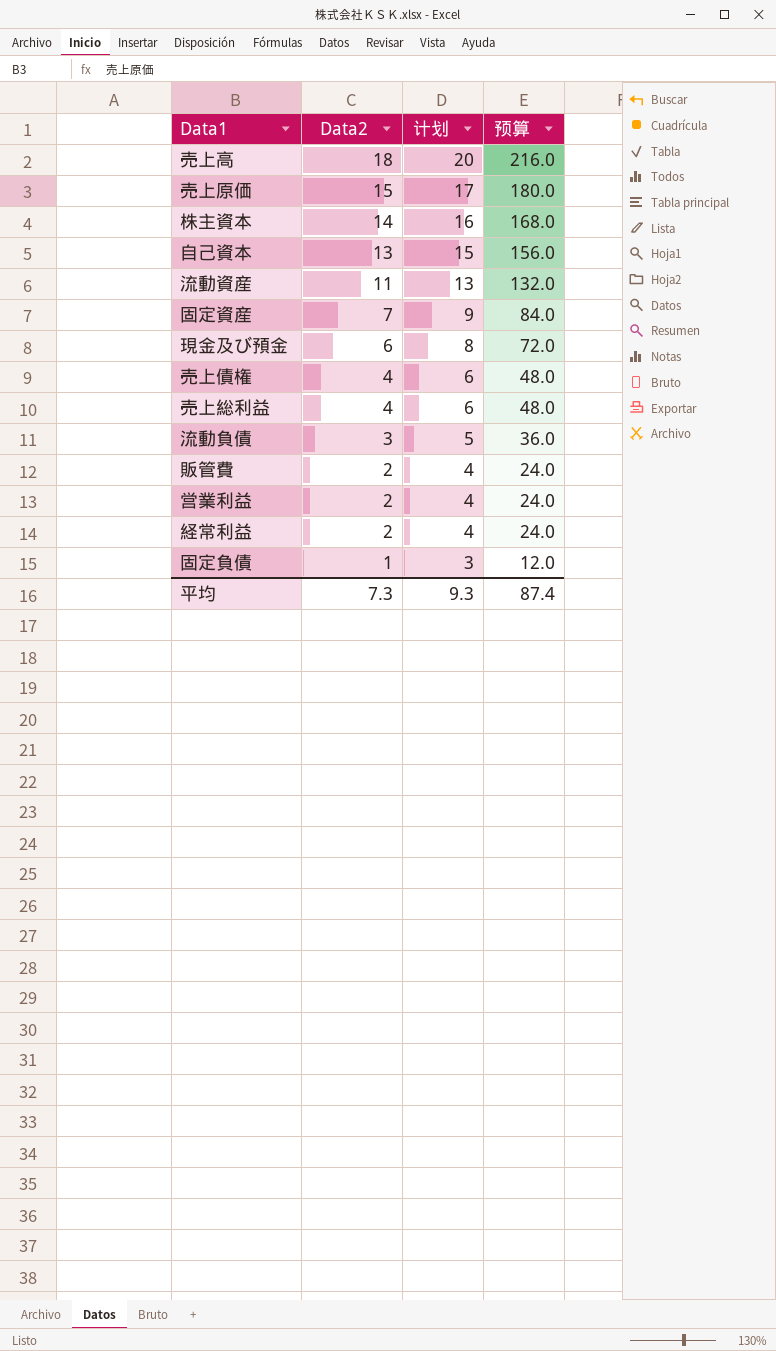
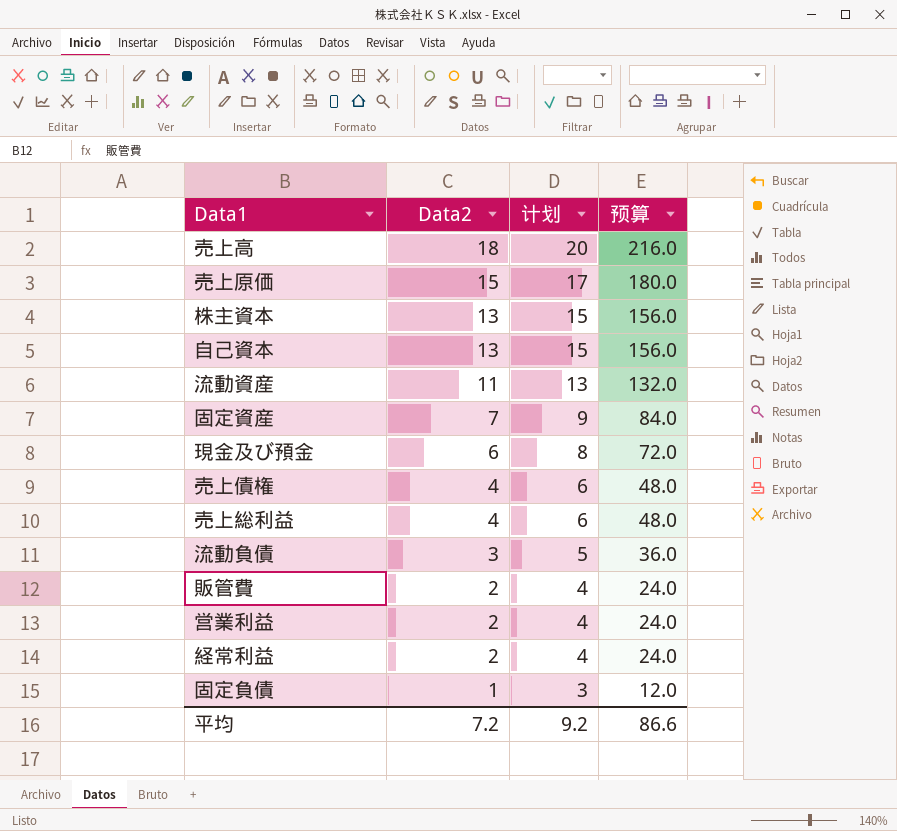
株主資本 | Data2: 14 -> 13
株主資本 | 计划: 16 -> 15
株主資本 | 预算: 168.0 -> 156.0
平均 | Data2: 7.3 -> 7.2
平均 | 计划: 9.3 -> 9.2
平均 | 预算: 87.4 -> 86.6

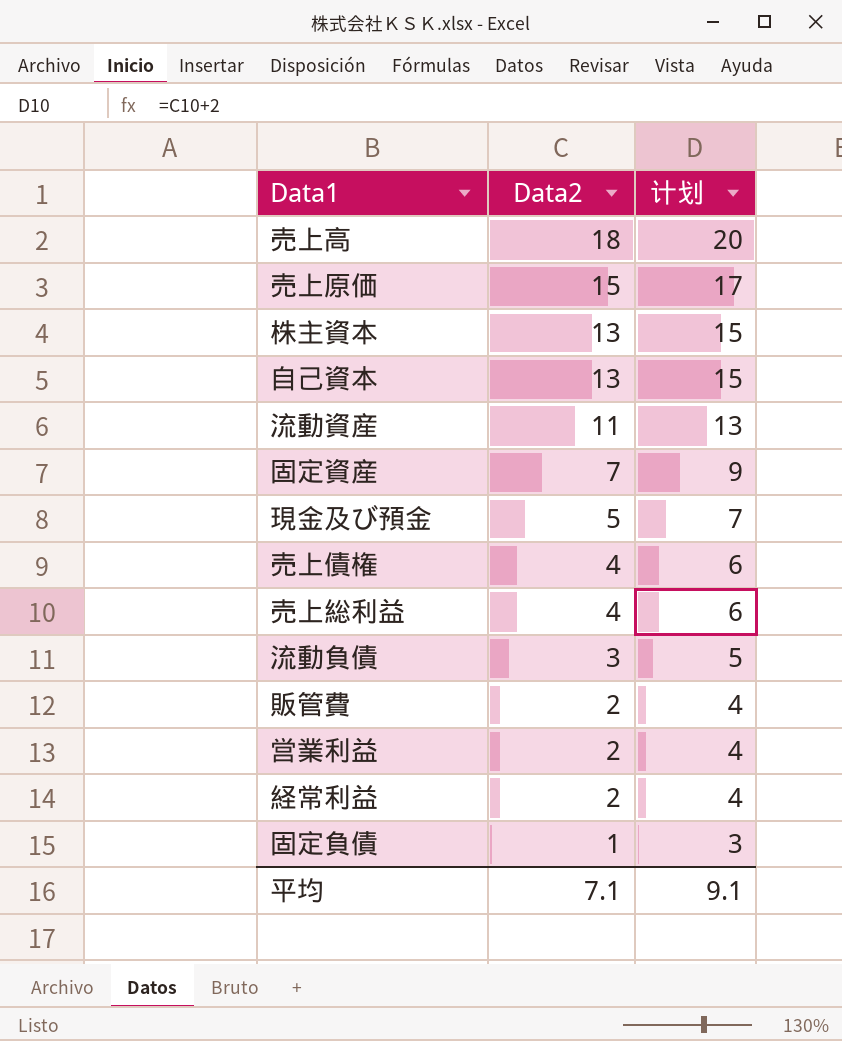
column 预算 | formula: [Data2] * 12 -> none
現金及び預金 | Data2: 6 -> 5
現金及び預金 | 计划: 8 -> 7
平均 | Data2: 7.2 -> 7.1
平均 | 计划: 9.2 -> 9.1

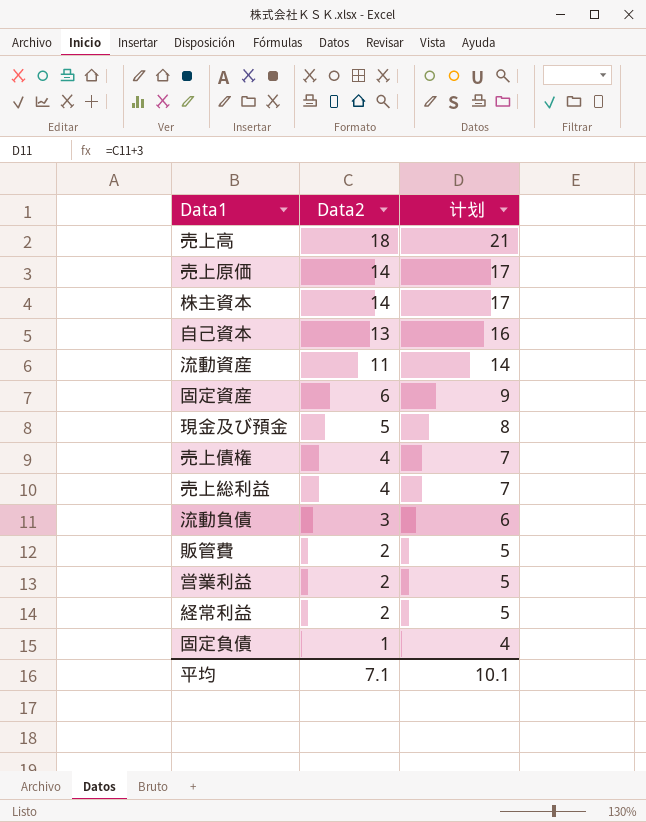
column 计划 | formula: [Data2] + 2 -> [Data2] + 3
売上原価 | Data2: 15 -> 14
株主資本 | Data2: 13 -> 14
固定資産 | Data2: 7 -> 6
平均 | 计划: 9.1 -> 10.1

